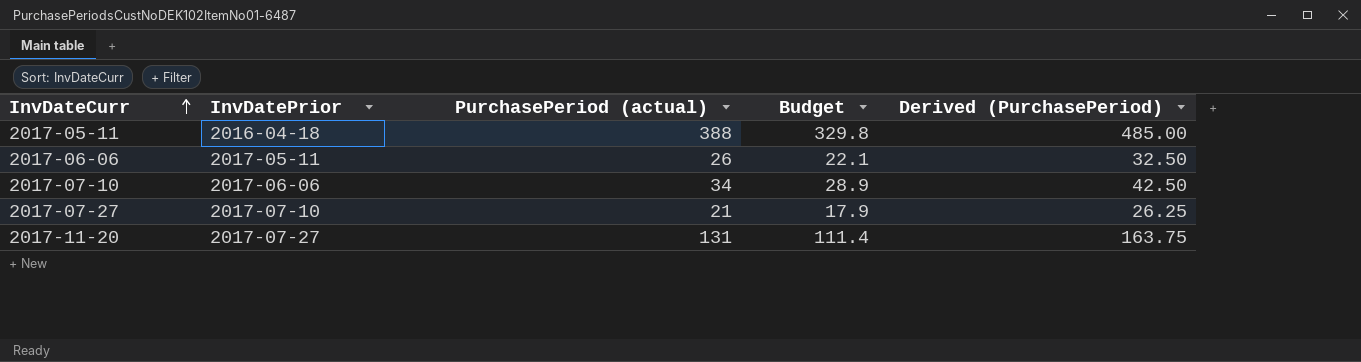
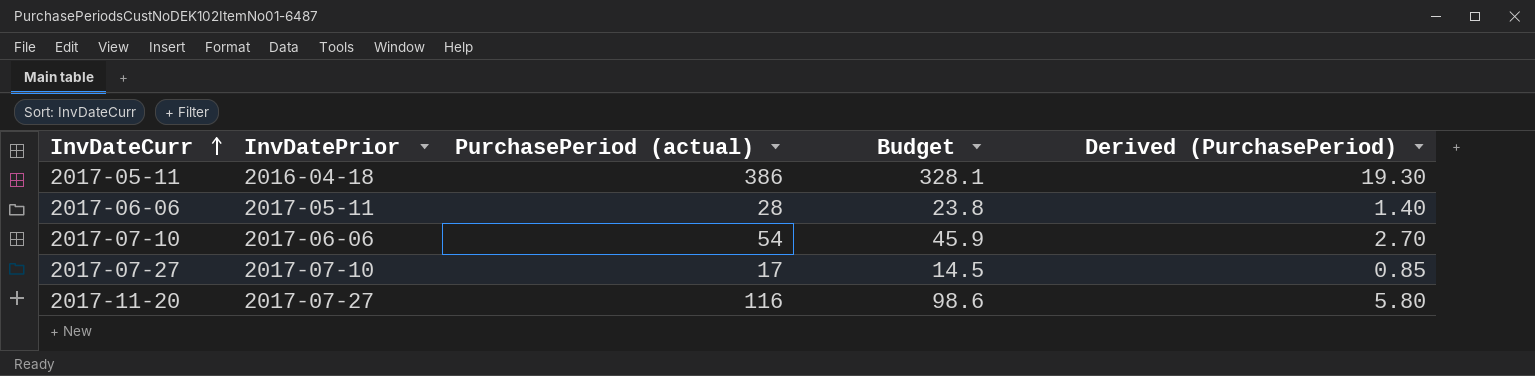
column Derived (PurchasePeriod) | formula: [PurchasePeriod (actual)] * 1.25 -> [PurchasePeriod (actual)] * 0.05
2017-05-11 | PurchasePeriod (actual): 388 -> 386
2017-05-11 | Budget: 329.8 -> 328.1
2017-06-06 | PurchasePeriod (actual): 26 -> 28
2017-06-06 | Budget: 22.1 -> 23.8
2017-07-10 | PurchasePeriod (actual): 34 -> 54
2017-07-10 | Budget: 28.9 -> 45.9
2017-07-27 | PurchasePeriod (actual): 21 -> 17
2017-07-27 | Budget: 17.9 -> 14.5
2017-11-20 | PurchasePeriod (actual): 131 -> 116
2017-11-20 | Budget: 111.4 -> 98.6

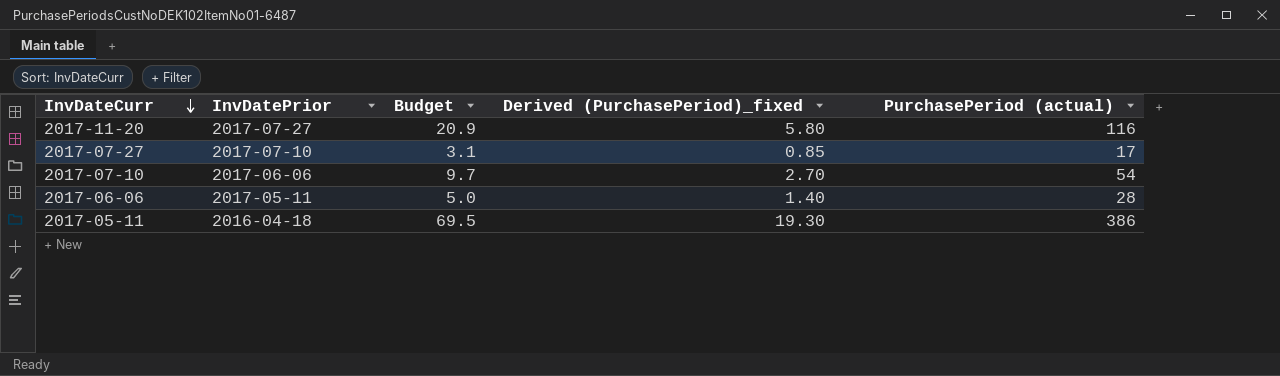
row order: InvDateCurr ascending -> InvDateCurr descending
column Budget | formula: [PurchasePeriod (actual)] * 0.85 -> [PurchasePeriod (actual)] * 0.18
column name: Derived (PurchasePeriod) -> Derived (PurchasePeriod)_fixed
column PurchasePeriod (actual) | position: 3 -> 5

